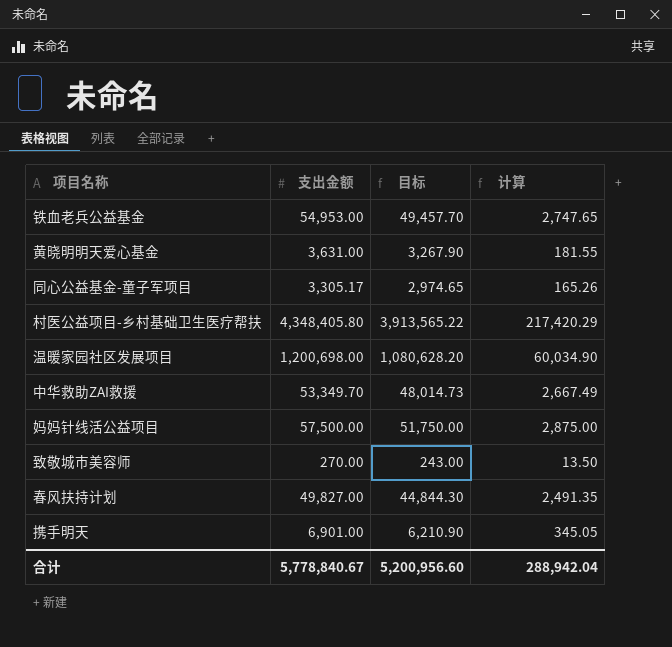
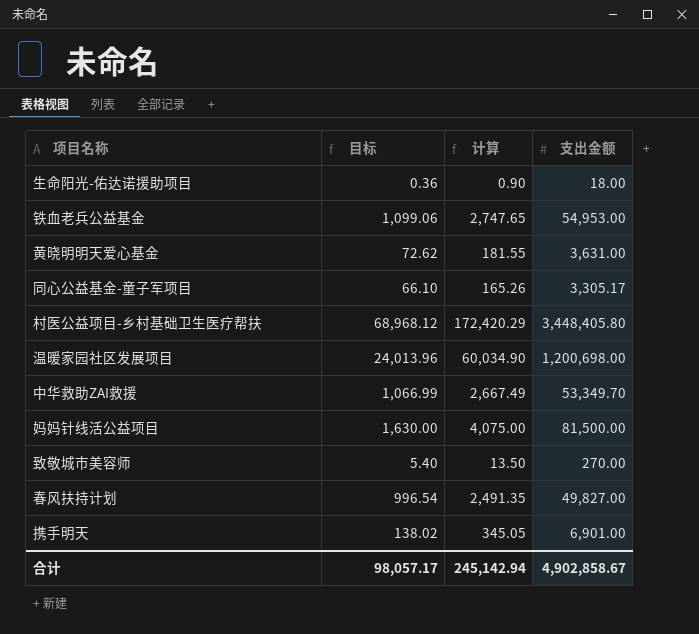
column 目标 | formula: [支出金额] * 0.9 -> [支出金额] * 0.02
column 支出金额 | position: 2 -> 4
row 生命阳光-佑达诺援助项目: none -> 0.36 | 0.90 | 18.00
村医公益项目-乡村基础卫生医疗帮扶 | 计算: 217,420.29 -> 172,420.29
村医公益项目-乡村基础卫生医疗帮扶 | 支出金额: 4,348,405.80 -> 3,448,405.80
妈妈针线活公益项目 | 计算: 2,875.00 -> 4,075.00
妈妈针线活公益项目 | 支出金额: 57,500.00 -> 81,500.00
合计 | 目标: 5,200,956.60 -> 98,057.17
合计 | 计算: 288,942.04 -> 245,142.94
合计 | 支出金额: 5,778,840.67 -> 4,902,858.67

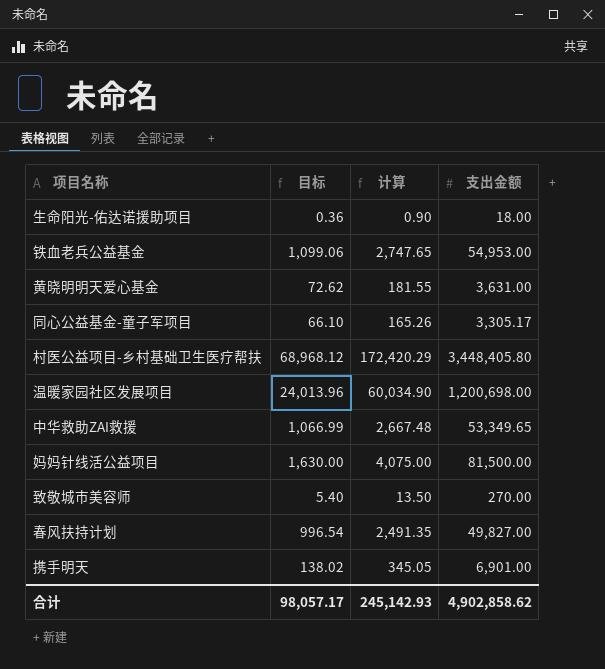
中华救助ZAI救援 | 计算: 2,667.49 -> 2,667.48
中华救助ZAI救援 | 支出金额: 53,349.70 -> 53,349.65
合计 | 计算: 245,142.94 -> 245,142.93
合计 | 支出金额: 4,902,858.67 -> 4,902,858.62

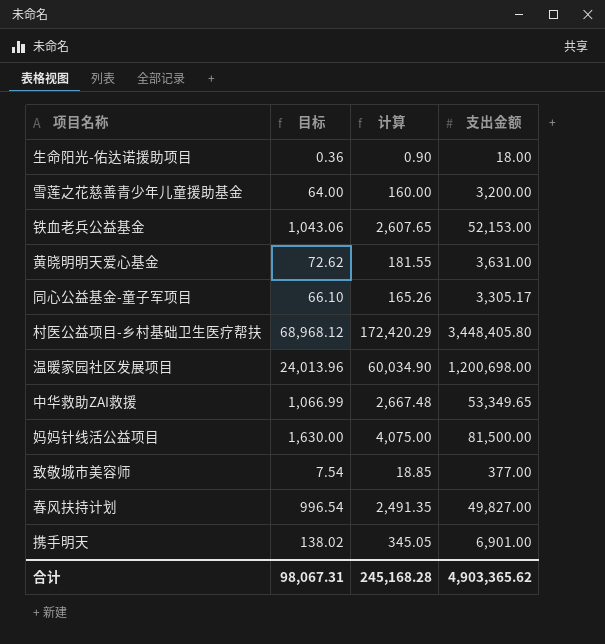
row 雪莲之花慈善青少年儿童援助基金: none -> 64.00 | 160.00 | 3,200.00
铁血老兵公益基金 | 目标: 1,099.06 -> 1,043.06
铁血老兵公益基金 | 计算: 2,747.65 -> 2,607.65
铁血老兵公益基金 | 支出金额: 54,953.00 -> 52,153.00
致敬城市美容师 | 目标: 5.40 -> 7.54
致敬城市美容师 | 计算: 13.50 -> 18.85
致敬城市美容师 | 支出金额: 270.00 -> 377.00
合计 | 目标: 98,057.17 -> 98,067.31
合计 | 计算: 245,142.93 -> 245,168.28
合计 | 支出金额: 4,902,858.62 -> 4,903,365.62

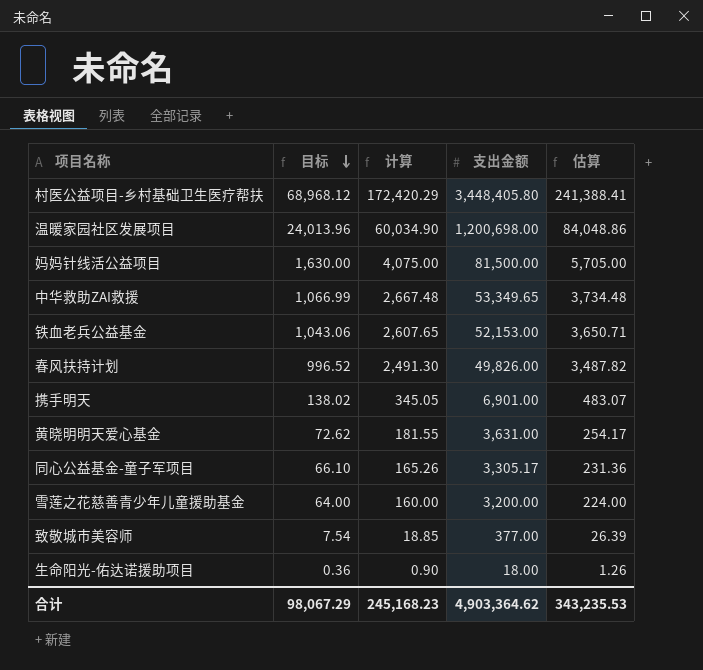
row order: none -> 目标 descending
column 估算 | formula: none -> [支出金额] * 0.07
春风扶持计划 | 目标: 996.54 -> 996.52
春风扶持计划 | 计算: 2,491.35 -> 2,491.30
春风扶持计划 | 支出金额: 49,827.00 -> 49,826.00
合计 | 目标: 98,067.31 -> 98,067.29
合计 | 计算: 245,168.28 -> 245,168.23
合计 | 支出金额: 4,903,365.62 -> 4,903,364.62

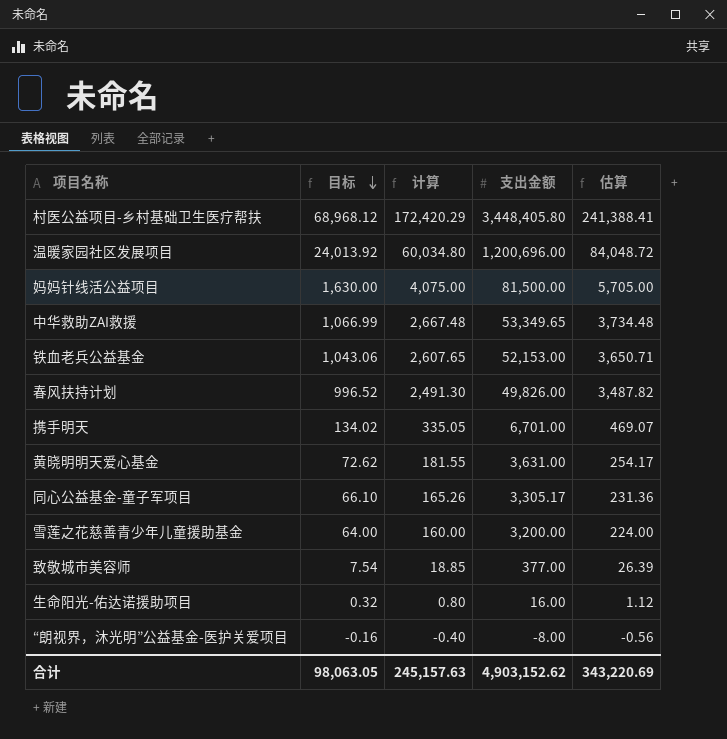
温暖家园社区发展项目 | 目标: 24,013.96 -> 24,013.92
温暖家园社区发展项目 | 计算: 60,034.90 -> 60,034.80
温暖家园社区发展项目 | 支出金额: 1,200,698.00 -> 1,200,696.00
温暖家园社区发展项目 | 估算: 84,048.86 -> 84,048.72
携手明天 | 目标: 138.02 -> 134.02
携手明天 | 计算: 345.05 -> 335.05
携手明天 | 支出金额: 6,901.00 -> 6,701.00
携手明天 | 估算: 483.07 -> 469.07
生命阳光-佑达诺援助项目 | 目标: 0.36 -> 0.32
生命阳光-佑达诺援助项目 | 计算: 0.90 -> 0.80
生命阳光-佑达诺援助项目 | 支出金额: 18.00 -> 16.00
生命阳光-佑达诺援助项目 | 估算: 1.26 -> 1.12
row “朗视界，沐光明”公益基金-医护关爱项目: none -> -0.16 | -0.40 | -8.00 | -0.56
合计 | 目标: 98,067.29 -> 98,063.05
合计 | 计算: 245,168.23 -> 245,157.63
合计 | 支出金额: 4,903,364.62 -> 4,903,152.62
合计 | 估算: 343,235.53 -> 343,220.69

